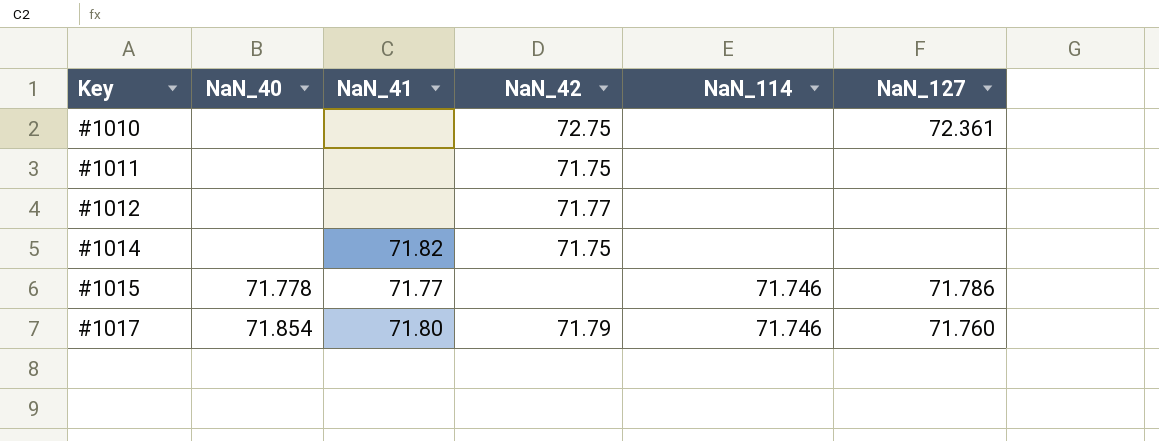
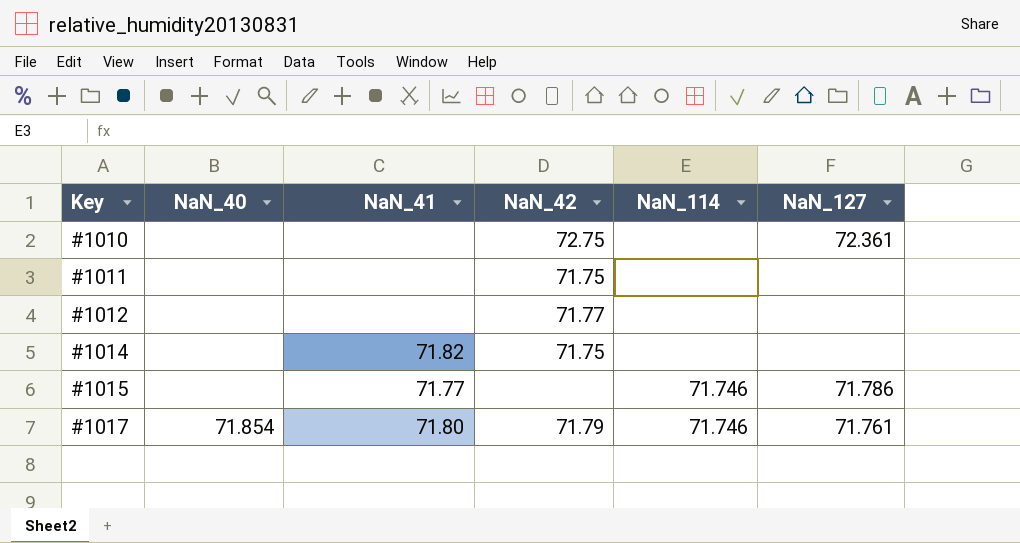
#1015 | NaN_40: 71.778 -> none
#1017 | NaN_127: 71.760 -> 71.761

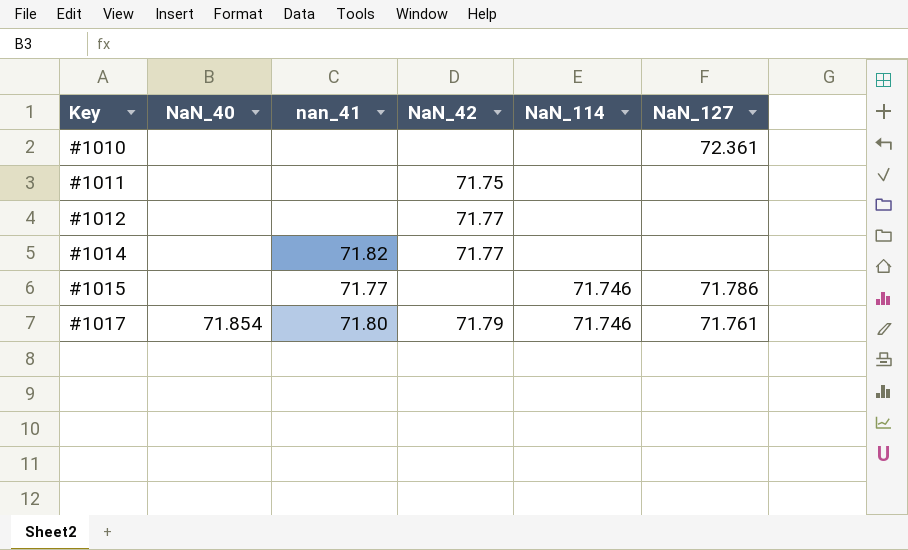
column name: NaN_41 -> nan_41
#1010 | NaN_42: 72.75 -> none
#1014 | NaN_42: 71.75 -> 71.77

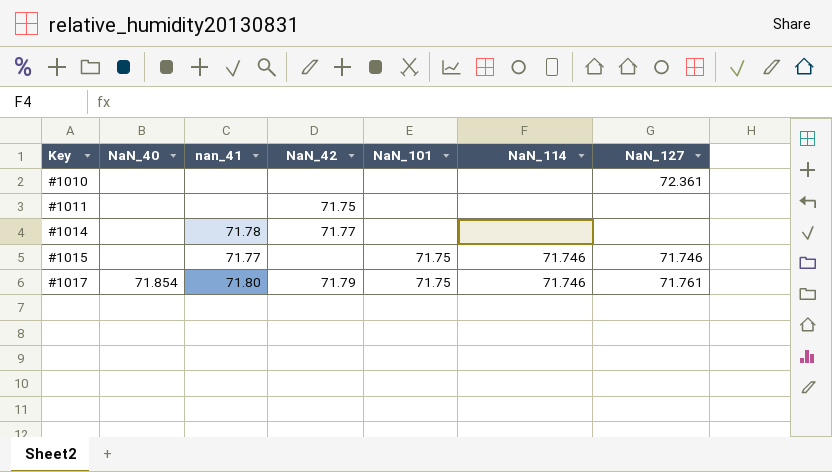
column NaN_101 | position: none -> 5
row #1012: none | none | 71.77 | none | none -> none
#1014 | nan_41: 71.82 -> 71.78
#1015 | NaN_127: 71.786 -> 71.746

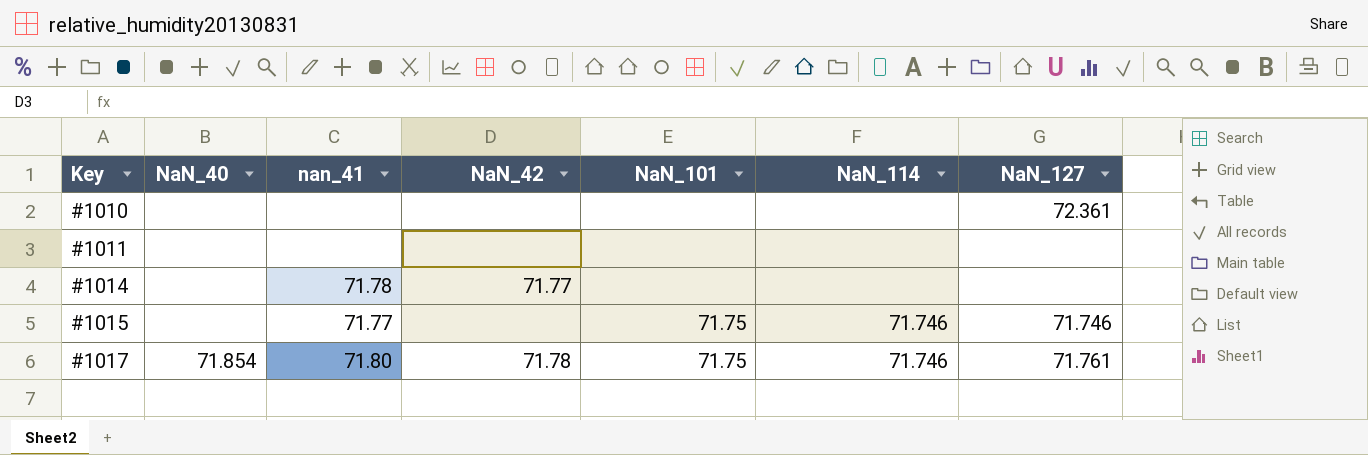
#1011 | NaN_42: 71.75 -> none
#1017 | NaN_42: 71.79 -> 71.78

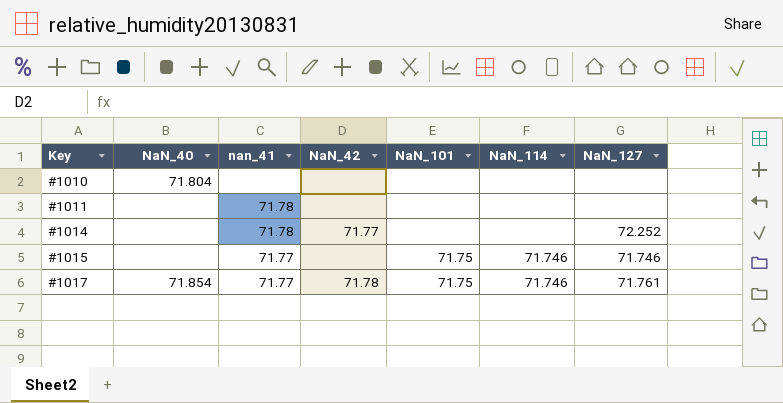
#1010 | NaN_40: none -> 71.804
#1010 | NaN_127: 72.361 -> none
#1011 | nan_41: none -> 71.78
#1014 | NaN_127: none -> 72.252
#1017 | nan_41: 71.80 -> 71.77

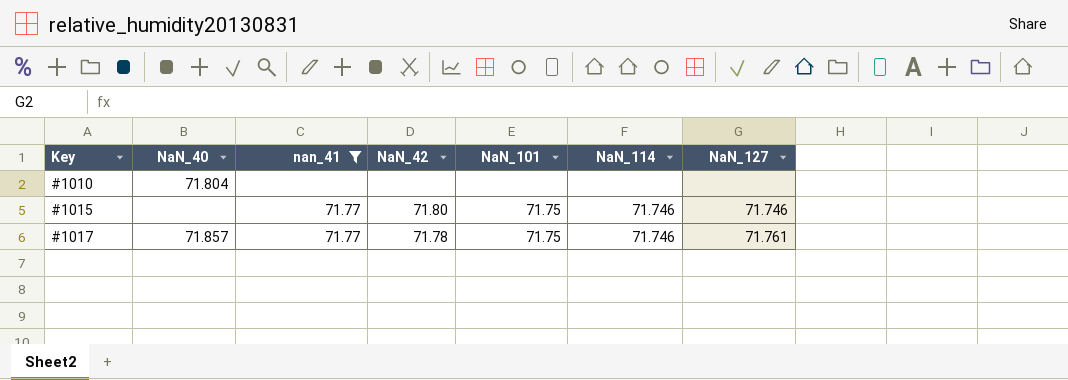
filter: none -> nan_41 != 71.78
#1015 | NaN_42: none -> 71.80
#1017 | NaN_40: 71.854 -> 71.857

